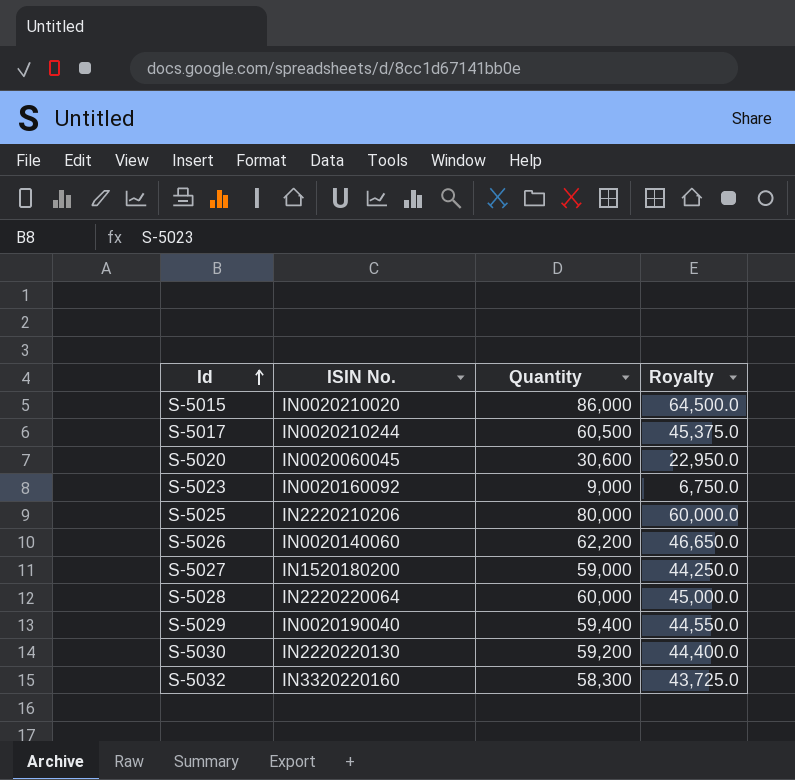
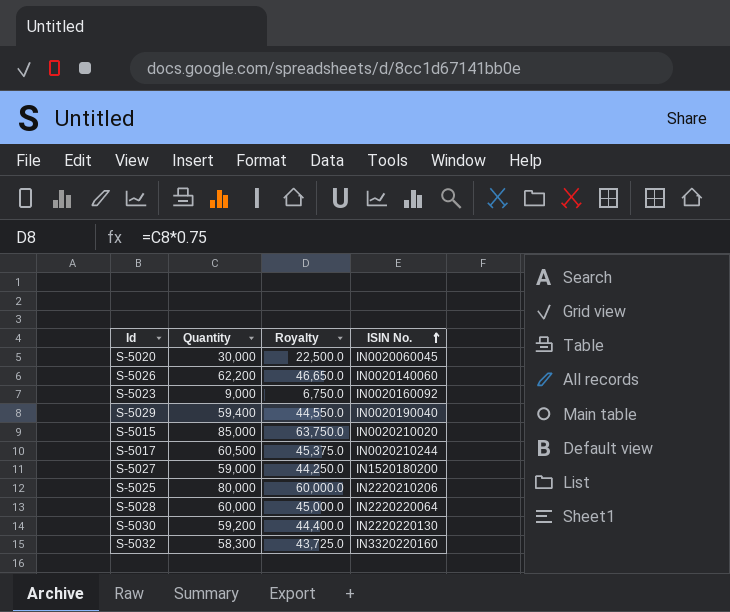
row order: Id ascending -> ISIN No. ascending
column ISIN No. | position: 2 -> 4
S-5020 | Quantity: 30,600 -> 30,000
S-5020 | Royalty: 22,950.0 -> 22,500.0
S-5015 | Quantity: 86,000 -> 85,000
S-5015 | Royalty: 64,500.0 -> 63,750.0

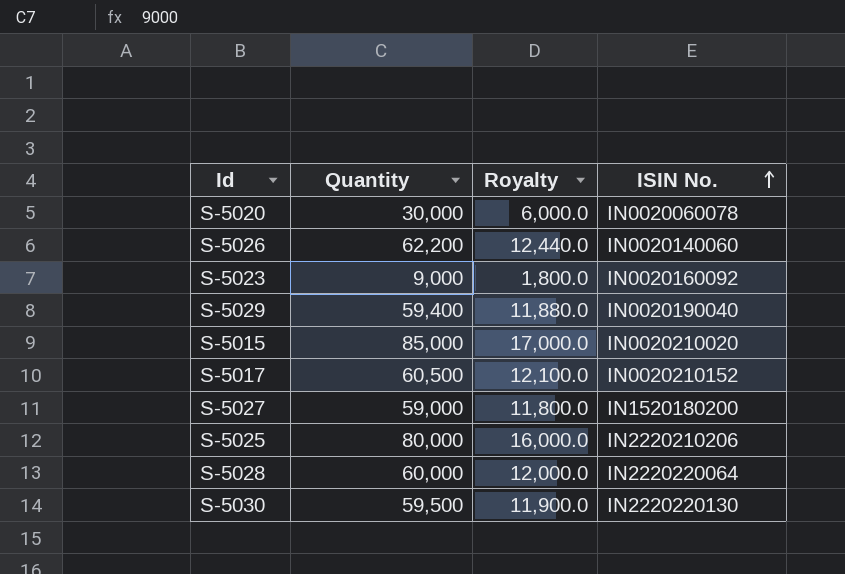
column Royalty | formula: [Quantity] * 0.75 -> [Quantity] * 0.2
row S-5032: 58,300 | 43,725.0 | IN3320220160 -> none
S-5020 | ISIN No.: IN0020060045 -> IN0020060078
S-5017 | ISIN No.: IN0020210244 -> IN0020210152
S-5030 | Quantity: 59,200 -> 59,500

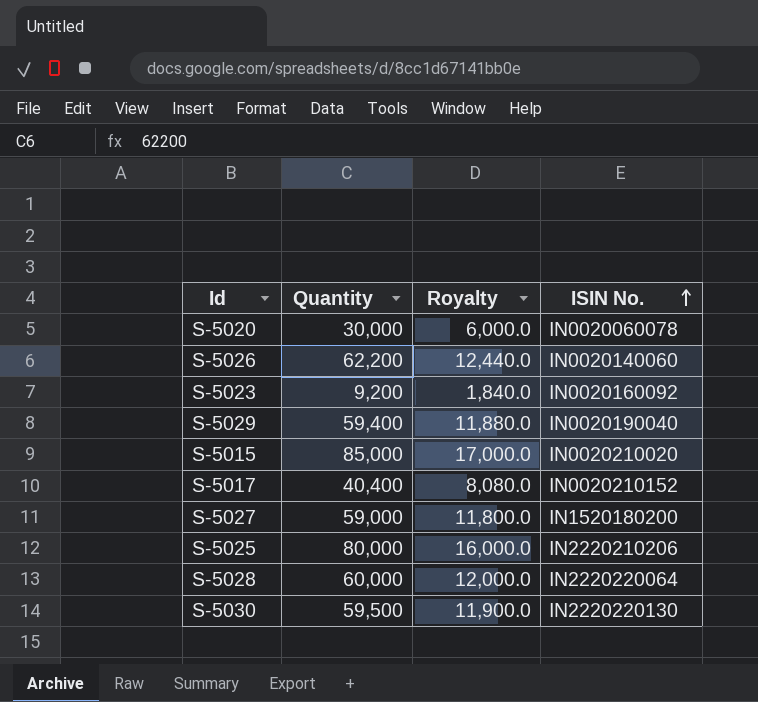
S-5023 | Quantity: 9,000 -> 9,200
S-5023 | Royalty: 1,800.0 -> 1,840.0
S-5017 | Quantity: 60,500 -> 40,400
S-5017 | Royalty: 12,100.0 -> 8,080.0

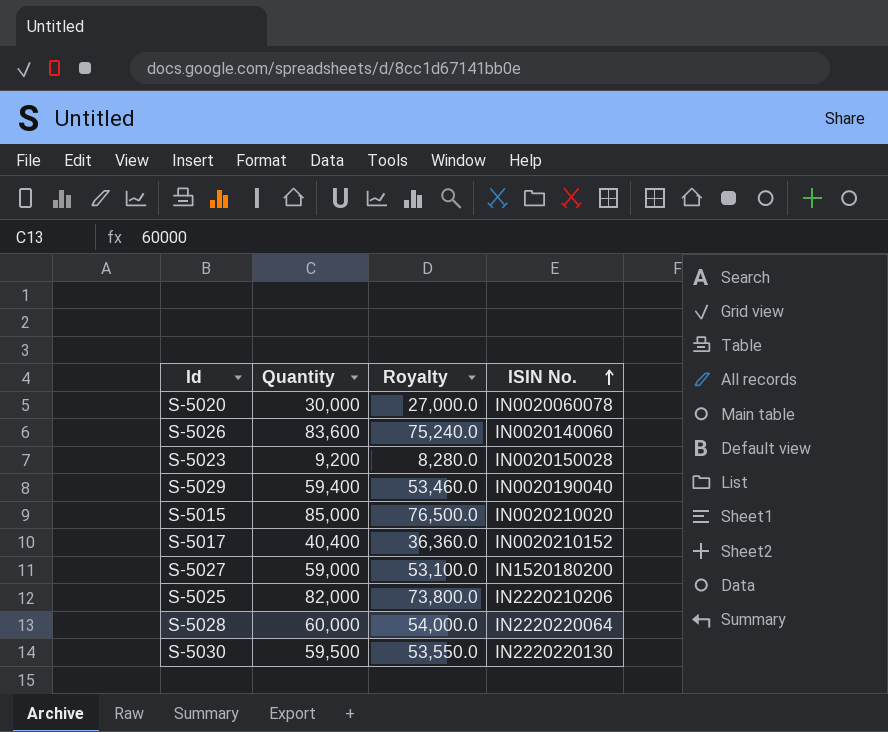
column Royalty | formula: [Quantity] * 0.2 -> [Quantity] * 0.9
S-5026 | Quantity: 62,200 -> 83,600
S-5023 | ISIN No.: IN0020160092 -> IN0020150028
S-5025 | Quantity: 80,000 -> 82,000

